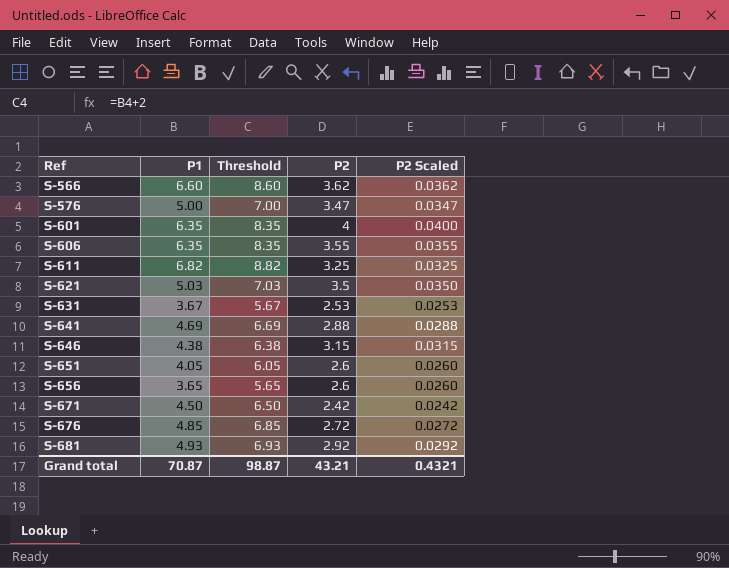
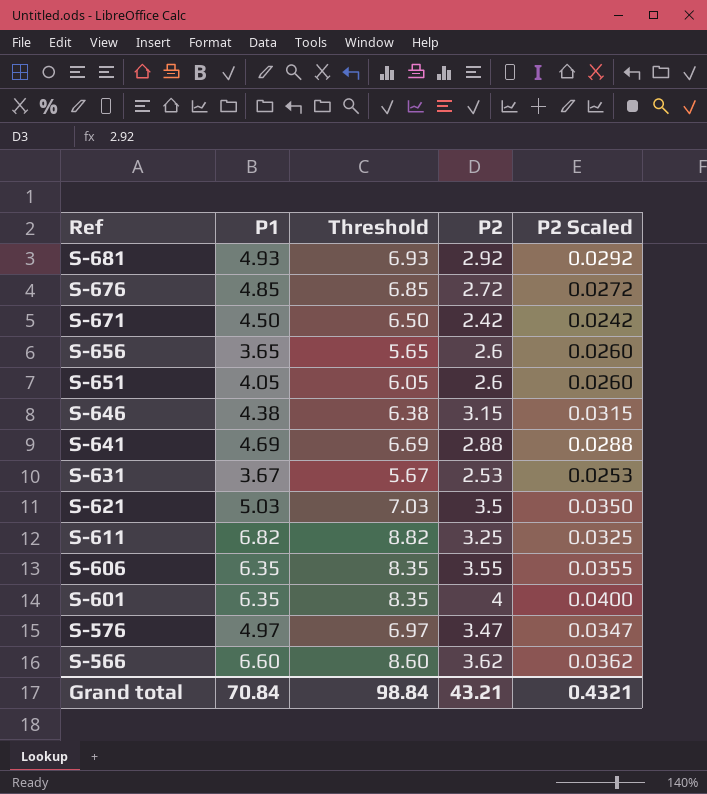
row order: Ref ascending -> Ref descending
S-576 | P1: 5.00 -> 4.97
S-576 | Threshold: 7.00 -> 6.97
Grand total | P1: 70.87 -> 70.84
Grand total | Threshold: 98.87 -> 98.84

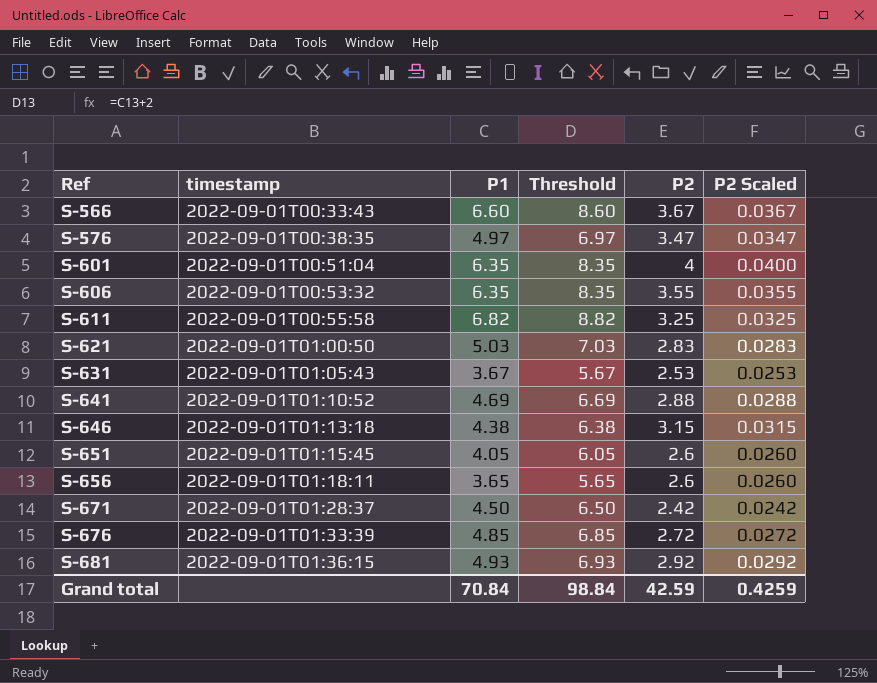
row order: Ref descending -> Ref ascending
column timestamp | position: none -> 2
S-566 | P2: 3.62 -> 3.67
S-566 | P2 Scaled: 0.0362 -> 0.0367
S-621 | P2: 3.5 -> 2.83
S-621 | P2 Scaled: 0.0350 -> 0.0283
Grand total | P2: 43.21 -> 42.59
Grand total | P2 Scaled: 0.4321 -> 0.4259

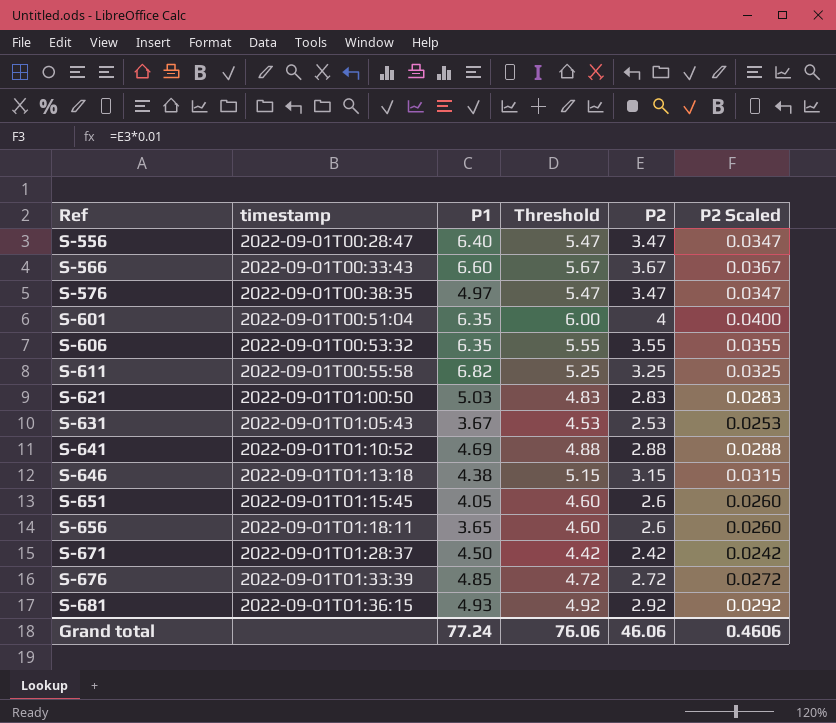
column Threshold | formula: [P1] + 2 -> [P2] + 2
row S-556: none -> 2022-09-01T00:28:47 | 6.40 | 5.47 | 3.47 | 0.0347
Grand total | P1: 70.84 -> 77.24
Grand total | Threshold: 98.84 -> 76.06
Grand total | P2: 42.59 -> 46.06
Grand total | P2 Scaled: 0.4259 -> 0.4606

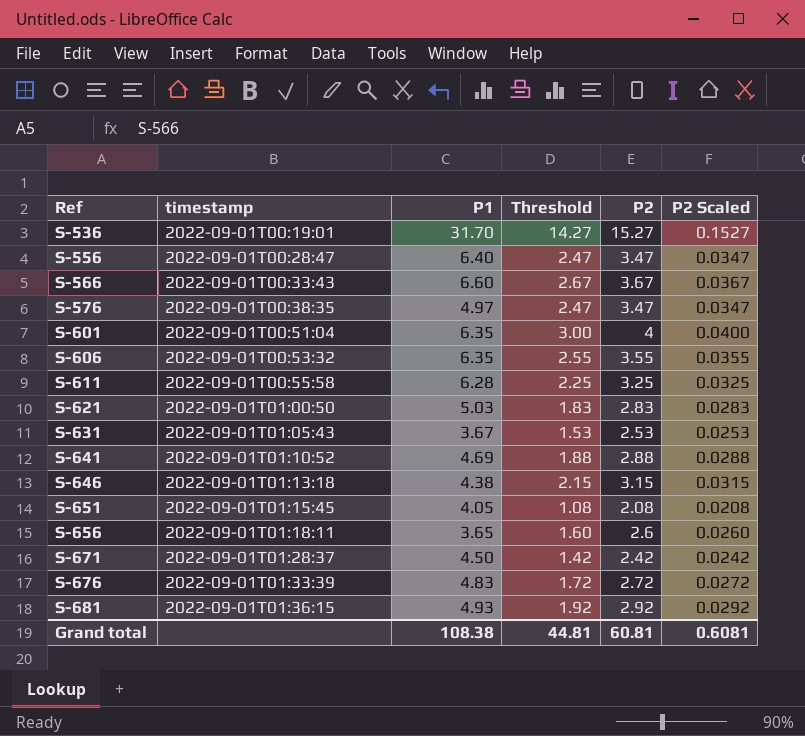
column Threshold | formula: [P2] + 2 -> [P2] - 1
row S-536: none -> 2022-09-01T00:19:01 | 31.70 | 14.27 | 15.27 | 0.1527
S-611 | P1: 6.82 -> 6.28
S-651 | P2: 2.6 -> 2.08
S-651 | P2 Scaled: 0.0260 -> 0.0208
S-676 | P1: 4.85 -> 4.83
Grand total | P1: 77.24 -> 108.38
Grand total | Threshold: 76.06 -> 44.81
Grand total | P2: 46.06 -> 60.81
Grand total | P2 Scaled: 0.4606 -> 0.6081

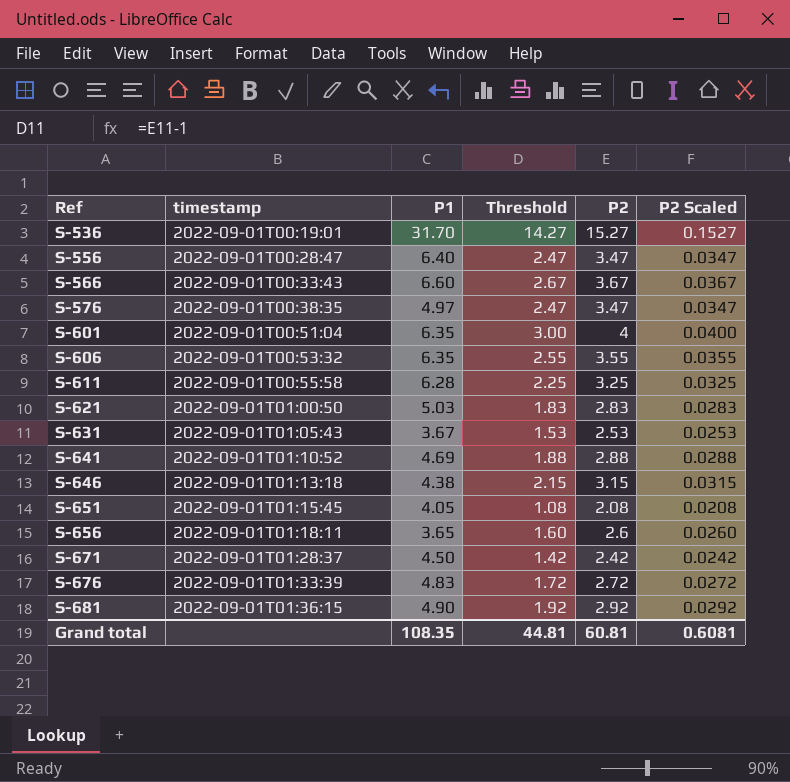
S-681 | P1: 4.93 -> 4.90
Grand total | P1: 108.38 -> 108.35

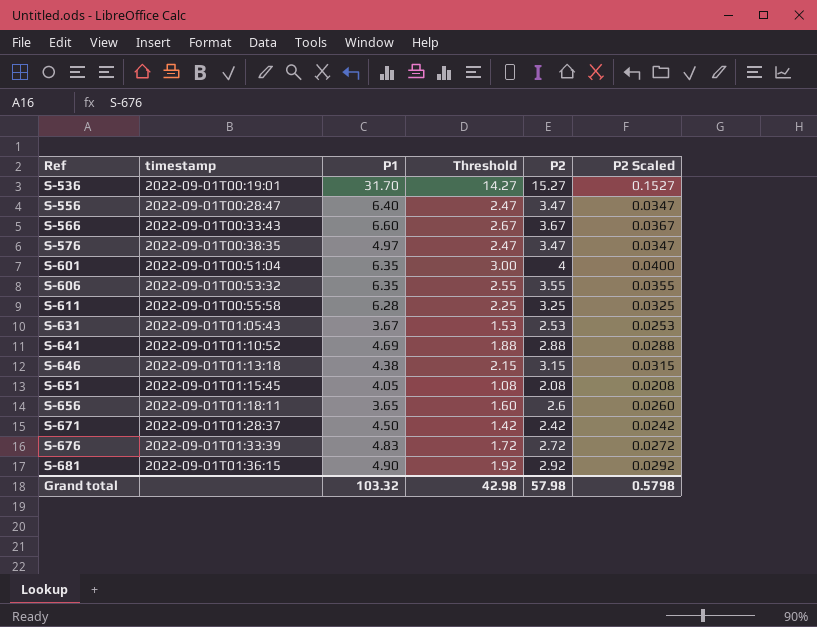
row S-621: 2022-09-01T01:00:50 | 5.03 | 1.83 | 2.83 | 0.0283 -> none
Grand total | P1: 108.35 -> 103.32
Grand total | Threshold: 44.81 -> 42.98
Grand total | P2: 60.81 -> 57.98
Grand total | P2 Scaled: 0.6081 -> 0.5798

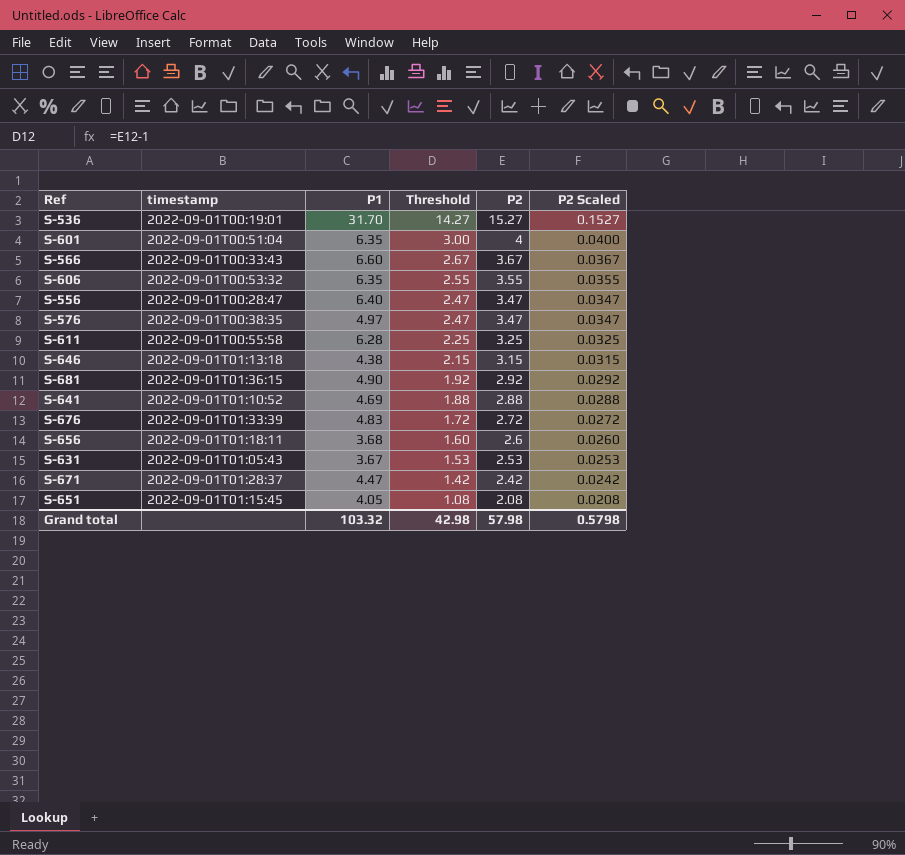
row order: Ref ascending -> Threshold descending
S-656 | P1: 3.65 -> 3.68
S-671 | P1: 4.50 -> 4.47

